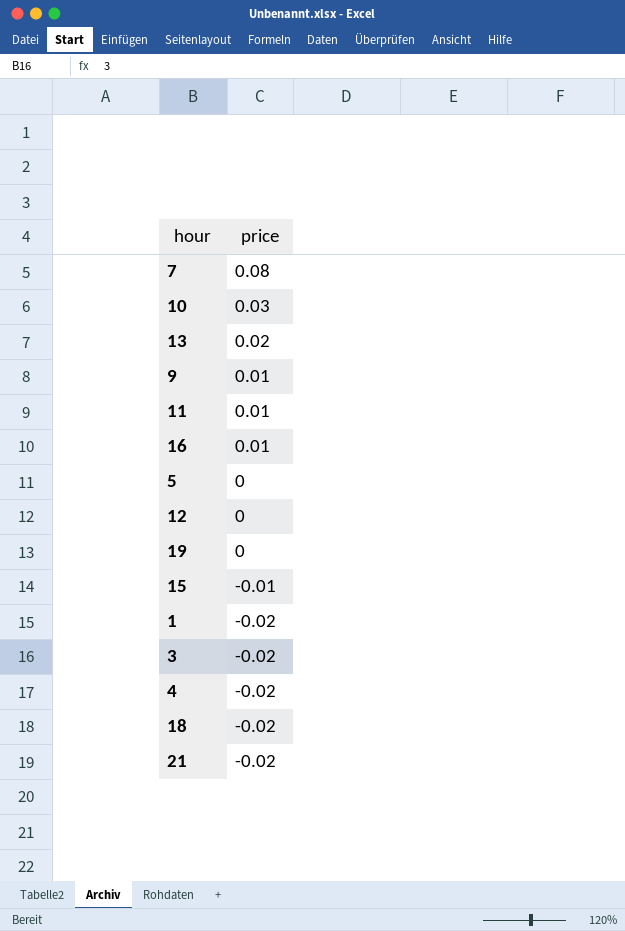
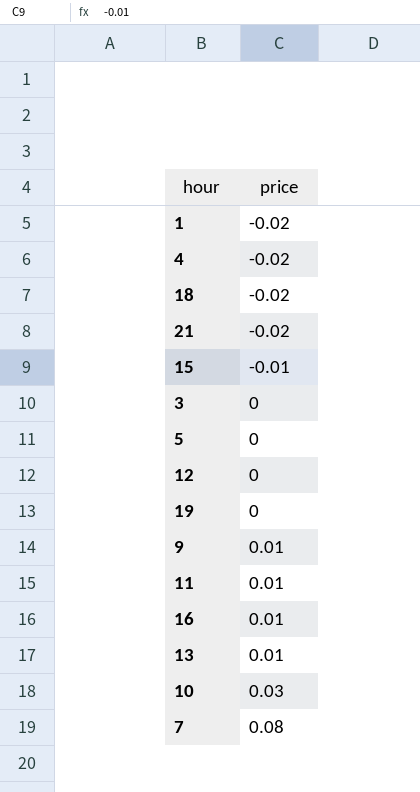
row order: price descending -> price ascending
3 | price: -0.02 -> 0
13 | price: 0.02 -> 0.01

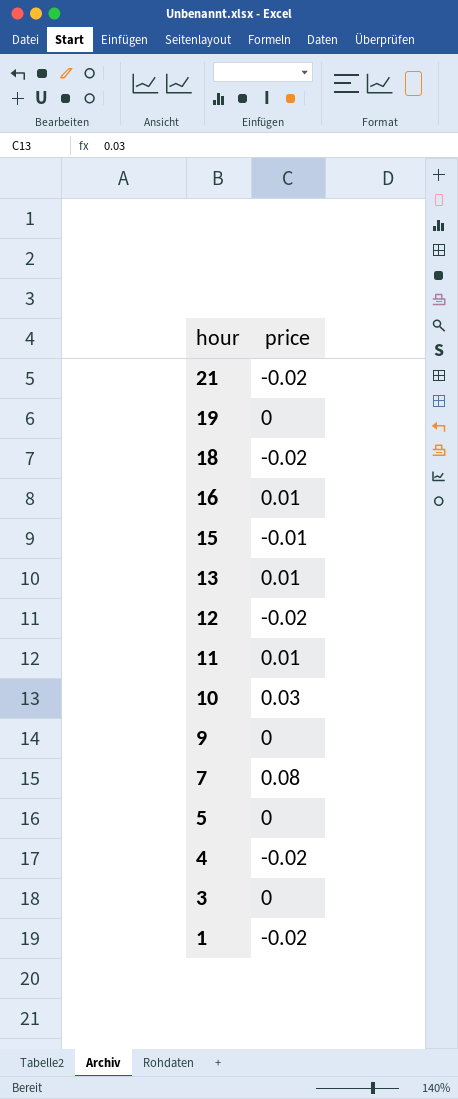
row order: price ascending -> hour descending
12 | price: 0 -> -0.02
9 | price: 0.01 -> 0

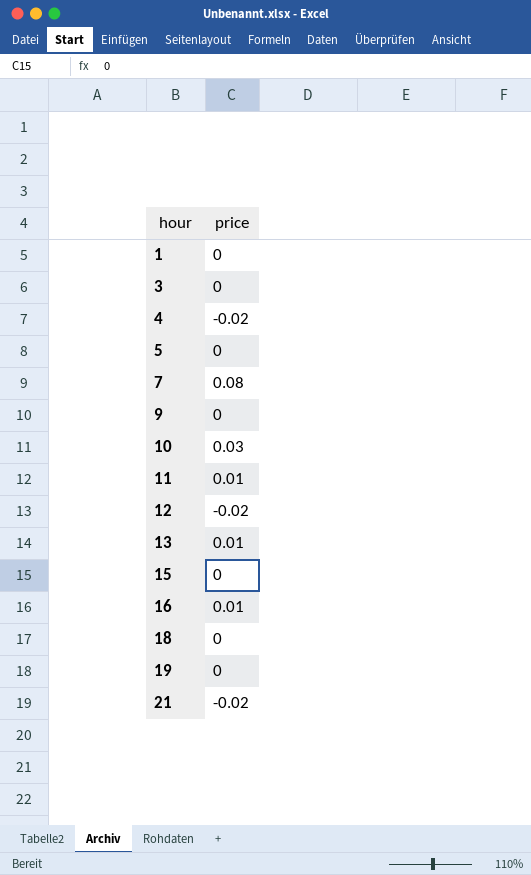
row order: hour descending -> hour ascending
1 | price: -0.02 -> 0
15 | price: -0.01 -> 0
18 | price: -0.02 -> 0

